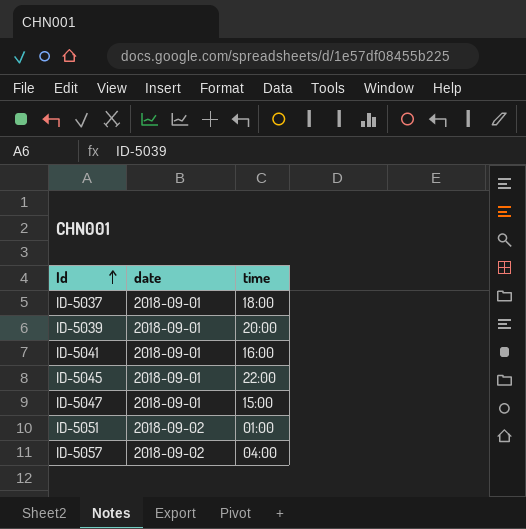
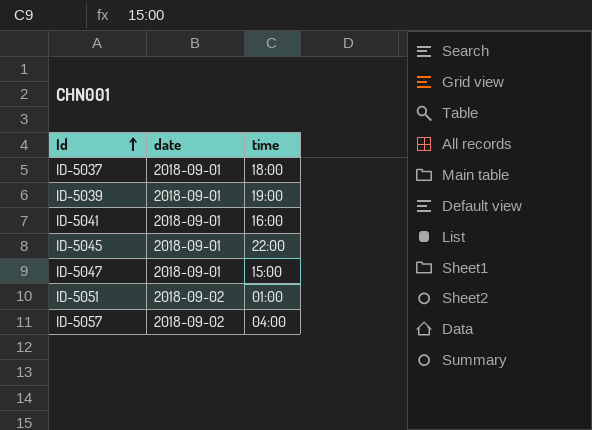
ID-5039 | time: 20:00 -> 19:00

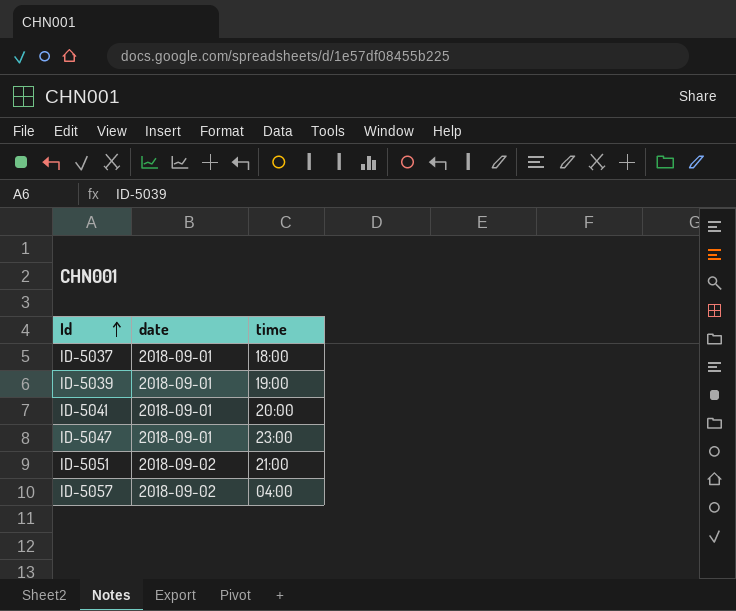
row ID-5045: 2018-09-01 | 22:00 -> none
ID-5041 | time: 16:00 -> 20:00
ID-5047 | time: 15:00 -> 23:00
ID-5051 | time: 01:00 -> 21:00

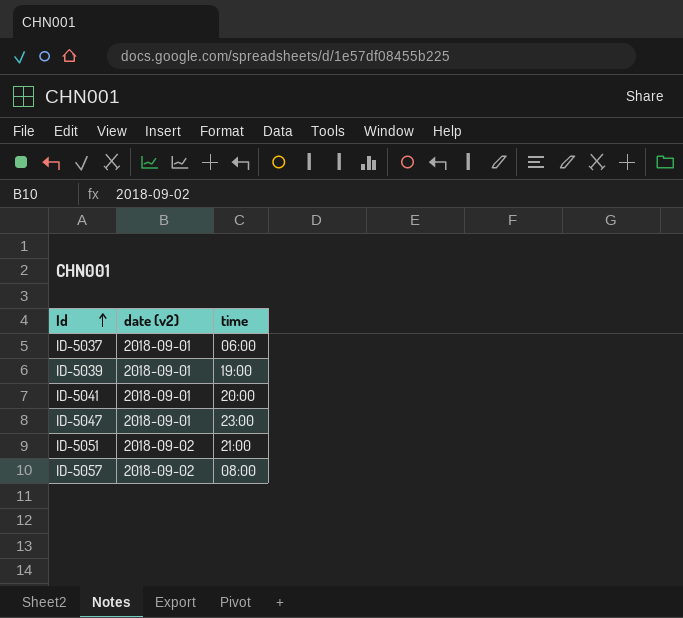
column name: date -> date (v2)
ID-5037 | time: 18:00 -> 06:00
ID-5057 | time: 04:00 -> 08:00

